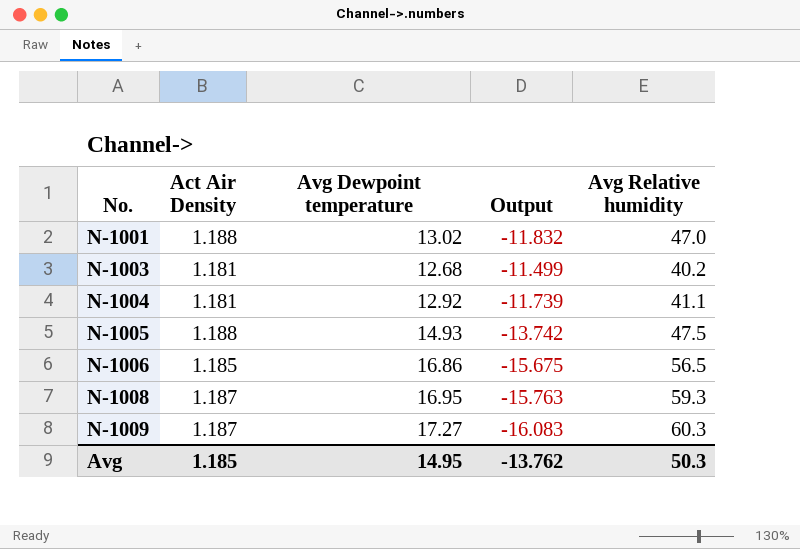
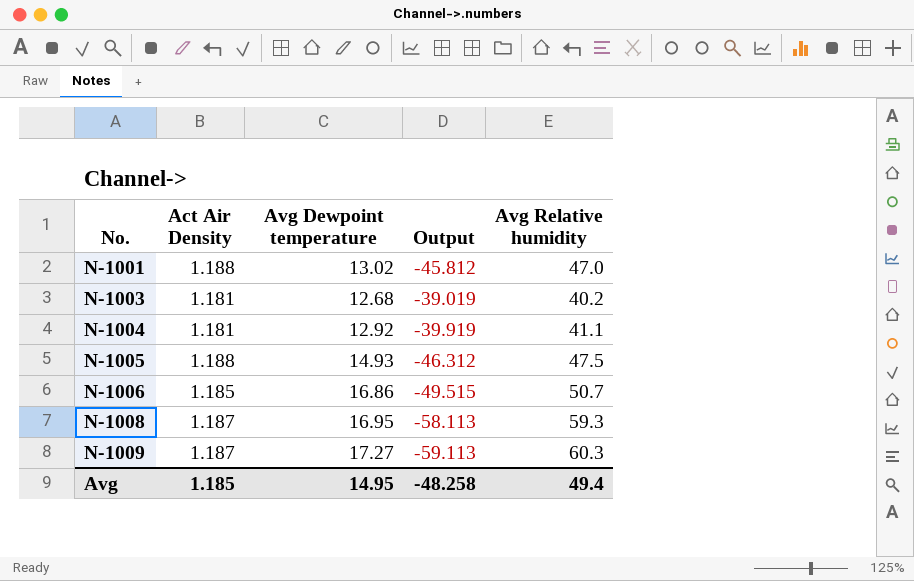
column Output | formula: [Act Air Density] - [Avg Dewpoint temperature] -> [Act Air Density] - [Avg Relative humidity]
N-1006 | Avg Relative humidity: 56.5 -> 50.7
Avg | Output: -13.762 -> -48.258
Avg | Avg Relative humidity: 50.3 -> 49.4

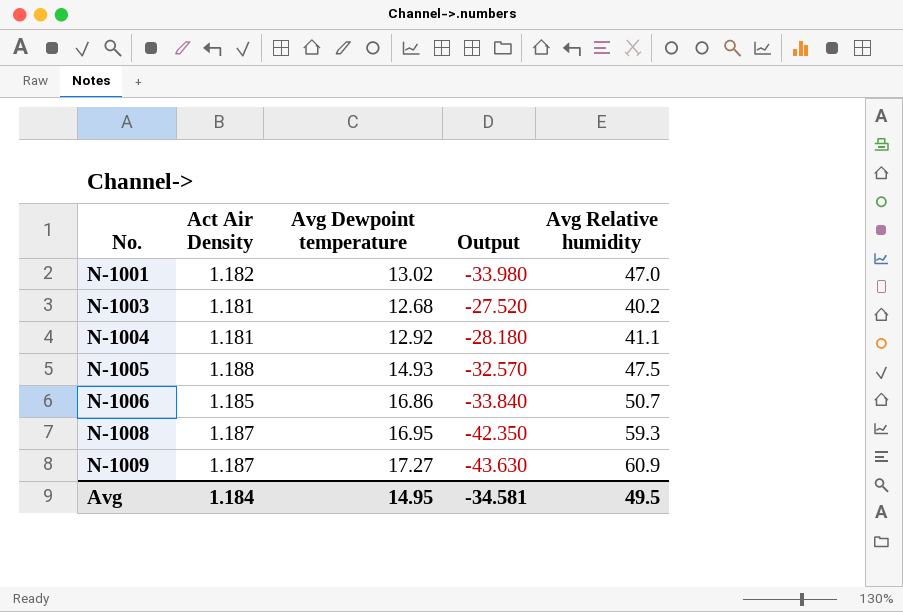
column Output | formula: [Act Air Density] - [Avg Relative humidity] -> [Avg Dewpoint temperature] - [Avg Relative humidity]
N-1001 | Act Air Density: 1.188 -> 1.182
N-1009 | Avg Relative humidity: 60.3 -> 60.9
Avg | Act Air Density: 1.185 -> 1.184
Avg | Output: -48.258 -> -34.581
Avg | Avg Relative humidity: 49.4 -> 49.5

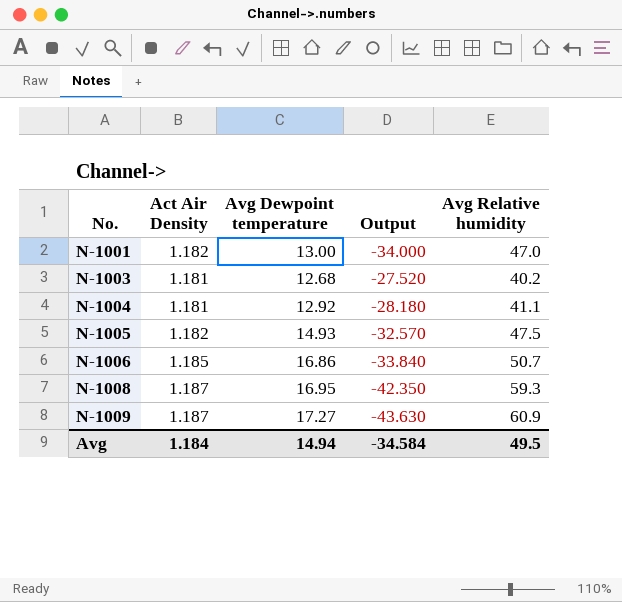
N-1001 | Avg Dewpoint temperature: 13.02 -> 13.00
N-1001 | Output: -33.980 -> -34.000
N-1005 | Act Air Density: 1.188 -> 1.182
Avg | Avg Dewpoint temperature: 14.95 -> 14.94
Avg | Output: -34.581 -> -34.584

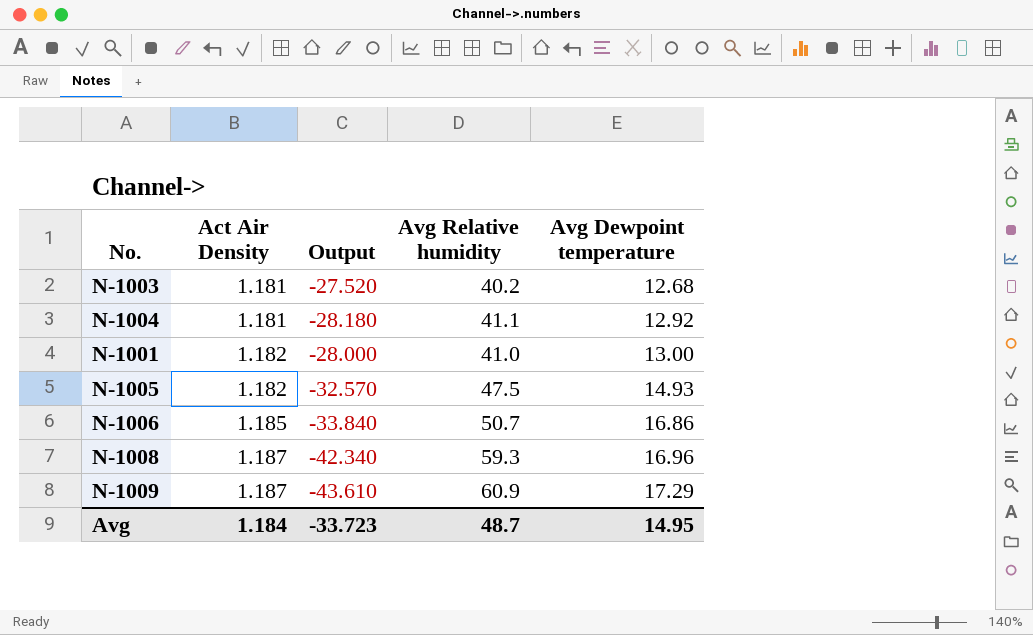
row order: No. ascending -> Act Air Density ascending
column Avg Dewpoint temperature | position: 3 -> 5
N-1001 | Output: -34.000 -> -28.000
N-1001 | Avg Relative humidity: 47.0 -> 41.0
N-1008 | Output: -42.350 -> -42.340
N-1008 | Avg Dewpoint temperature: 16.95 -> 16.96
N-1009 | Output: -43.630 -> -43.610
N-1009 | Avg Dewpoint temperature: 17.27 -> 17.29
Avg | Output: -34.584 -> -33.723
Avg | Avg Relative humidity: 49.5 -> 48.7
Avg | Avg Dewpoint temperature: 14.94 -> 14.95

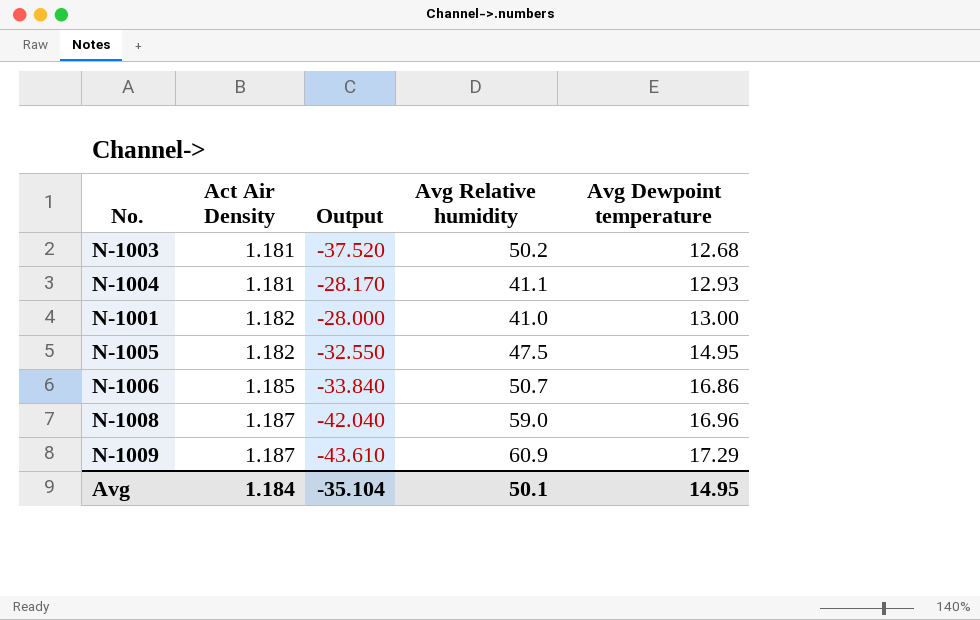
N-1003 | Output: -27.520 -> -37.520
N-1003 | Avg Relative humidity: 40.2 -> 50.2
N-1004 | Output: -28.180 -> -28.170
N-1004 | Avg Dewpoint temperature: 12.92 -> 12.93
N-1005 | Output: -32.570 -> -32.550
N-1005 | Avg Dewpoint temperature: 14.93 -> 14.95
N-1008 | Output: -42.340 -> -42.040
N-1008 | Avg Relative humidity: 59.3 -> 59.0
Avg | Output: -33.723 -> -35.104
Avg | Avg Relative humidity: 48.7 -> 50.1

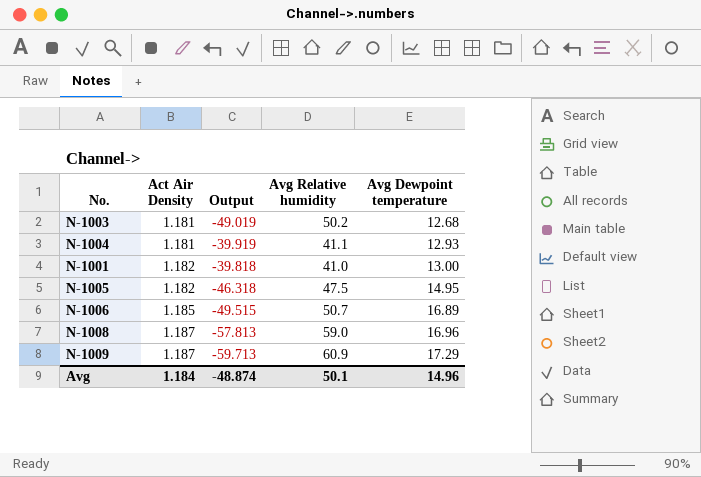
column Output | formula: [Avg Dewpoint temperature] - [Avg Relative humidity] -> [Act Air Density] - [Avg Relative humidity]
N-1006 | Avg Dewpoint temperature: 16.86 -> 16.89
Avg | Output: -35.104 -> -48.874
Avg | Avg Dewpoint temperature: 14.95 -> 14.96

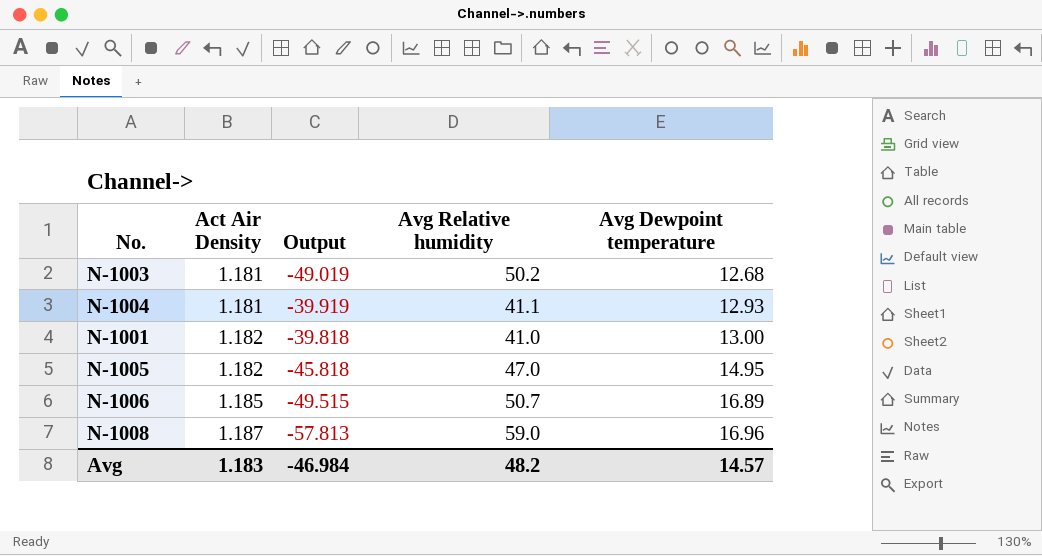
row N-1009: 1.187 | -59.713 | 60.9 | 17.29 -> none
N-1005 | Output: -46.318 -> -45.818
N-1005 | Avg Relative humidity: 47.5 -> 47.0
Avg | Act Air Density: 1.184 -> 1.183
Avg | Output: -48.874 -> -46.984
Avg | Avg Relative humidity: 50.1 -> 48.2
Avg | Avg Dewpoint temperature: 14.96 -> 14.57

